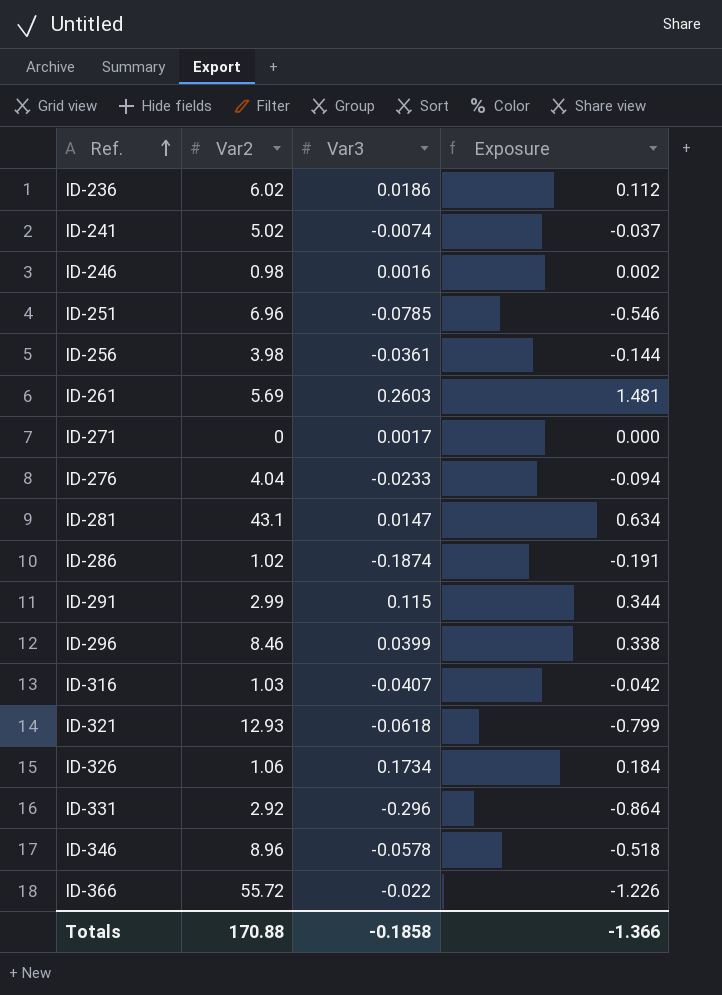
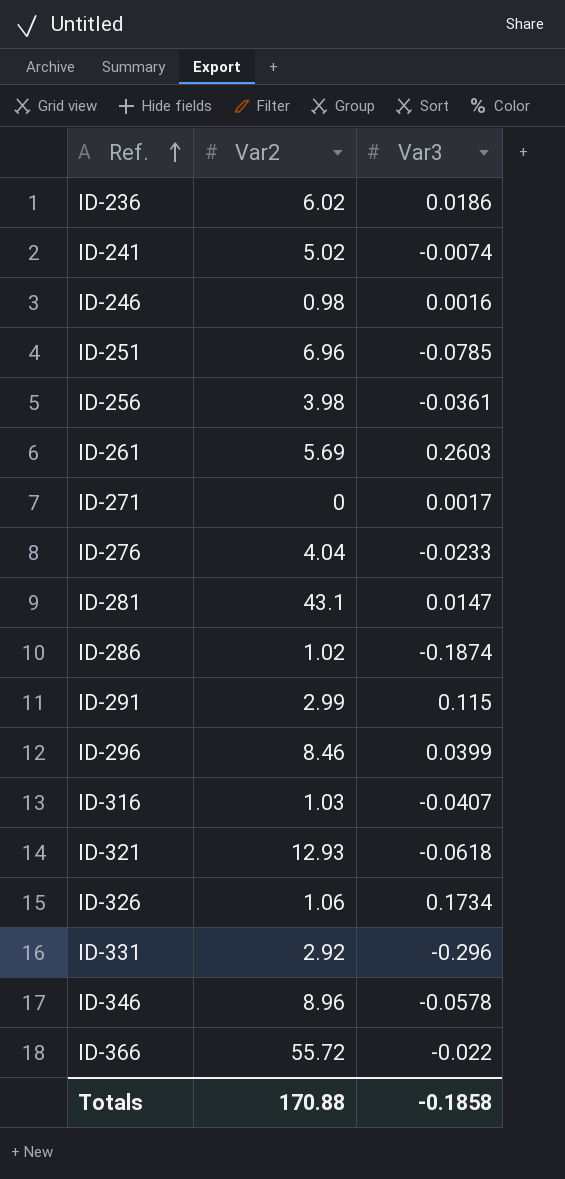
column Exposure | formula: [Var2] * [Var3] -> none

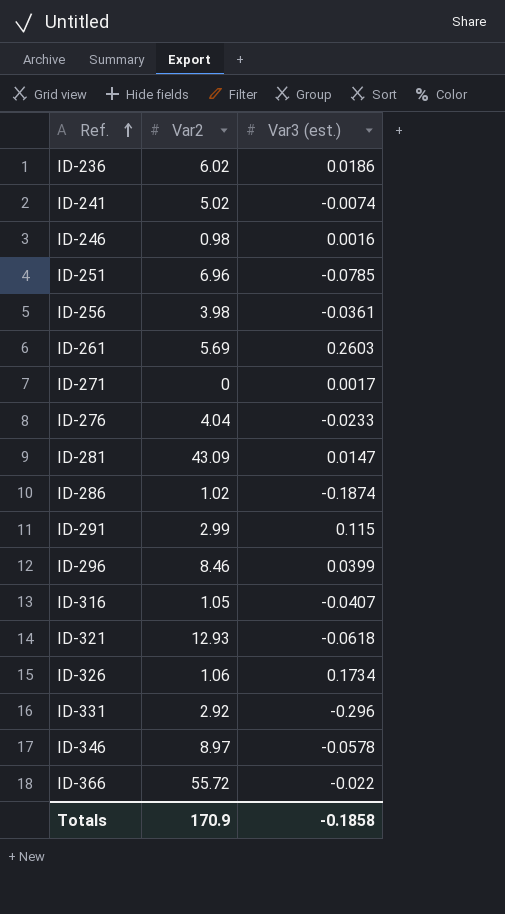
column name: Var3 -> Var3 (est.)
ID-281 | Var2: 43.1 -> 43.09
ID-316 | Var2: 1.03 -> 1.05
ID-346 | Var2: 8.96 -> 8.97
Totals | Var2: 170.88 -> 170.9

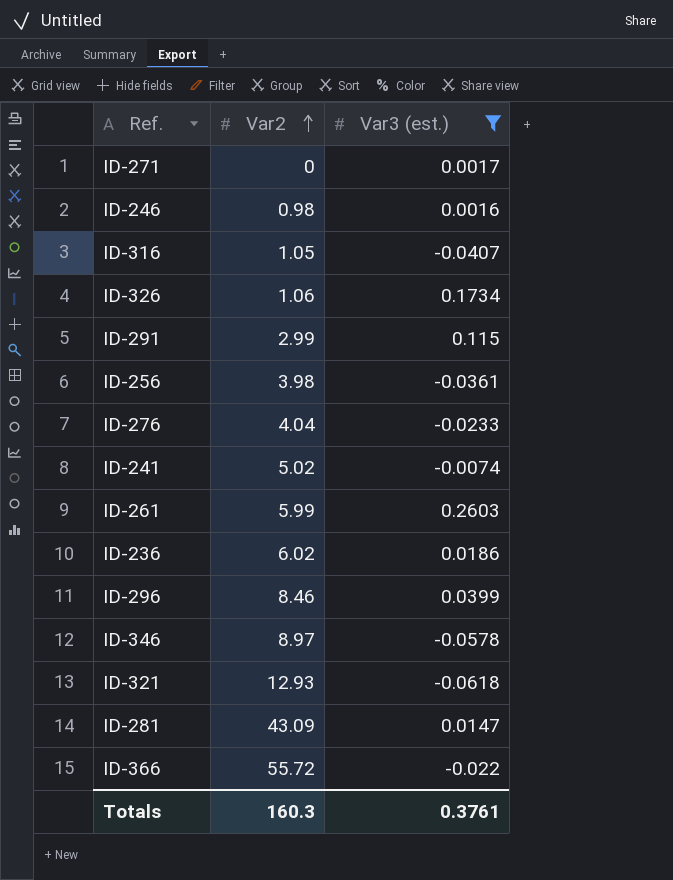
filter: none -> Var3 (est.) >= -0.0618
row order: Ref. ascending -> Var2 ascending
ID-261 | Var2: 5.69 -> 5.99
Totals | Var2: 170.9 -> 160.3
Totals | Var3 (est.): -0.1858 -> 0.3761

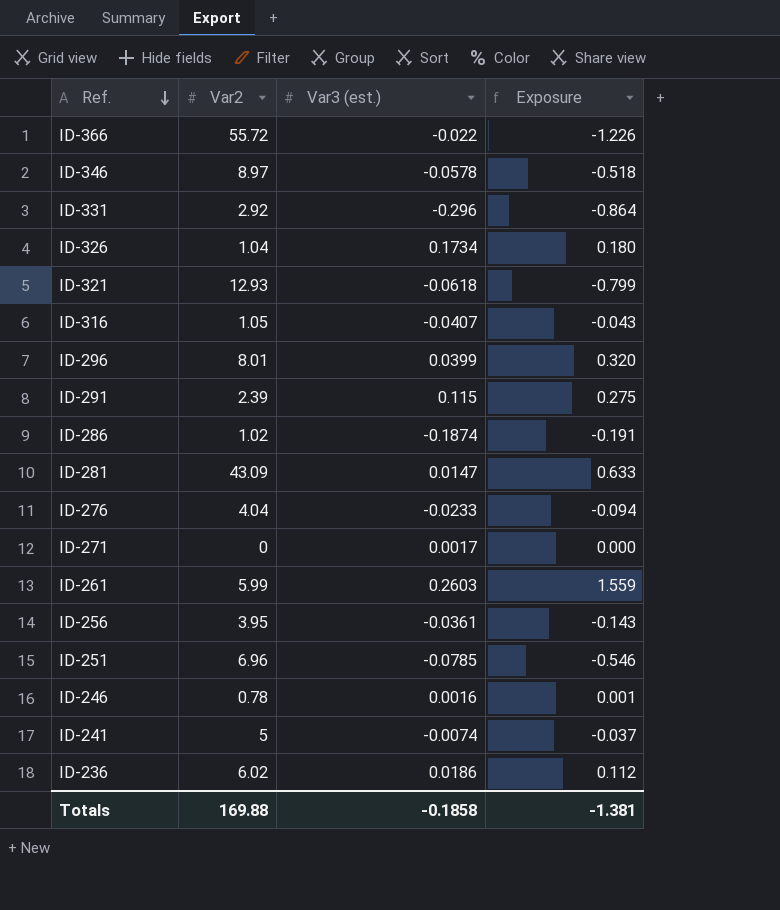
filter: Var3 (est.) >= -0.0618 -> none
row order: Var2 ascending -> Ref. descending
column Exposure | formula: none -> [Var2] * [Var3 (est.)]
ID-326 | Var2: 1.06 -> 1.04
ID-296 | Var2: 8.46 -> 8.01
ID-291 | Var2: 2.99 -> 2.39
ID-256 | Var2: 3.98 -> 3.95
ID-246 | Var2: 0.98 -> 0.78
ID-241 | Var2: 5.02 -> 5
Totals | Var2: 160.3 -> 169.88
Totals | Var3 (est.): 0.3761 -> -0.1858

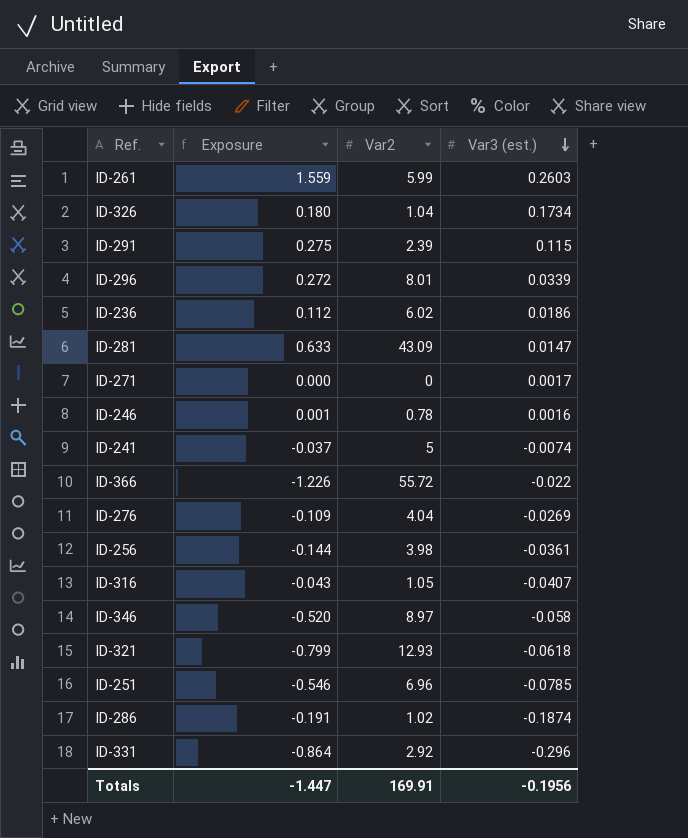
row order: Ref. descending -> Var3 (est.) descending
column Exposure | position: 4 -> 2
ID-296 | Exposure: 0.320 -> 0.272
ID-296 | Var3 (est.): 0.0399 -> 0.0339
ID-276 | Exposure: -0.094 -> -0.109
ID-276 | Var3 (est.): -0.0233 -> -0.0269
ID-256 | Exposure: -0.143 -> -0.144
ID-256 | Var2: 3.95 -> 3.98
ID-346 | Exposure: -0.518 -> -0.520
ID-346 | Var3 (est.): -0.0578 -> -0.058
Totals | Exposure: -1.381 -> -1.447
Totals | Var2: 169.88 -> 169.91
Totals | Var3 (est.): -0.1858 -> -0.1956

